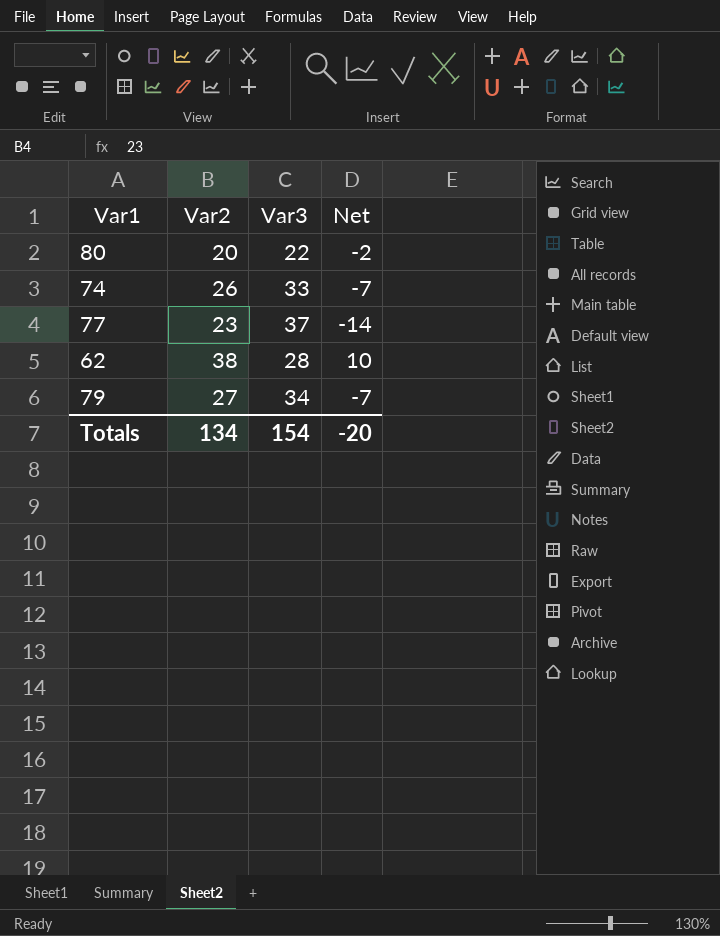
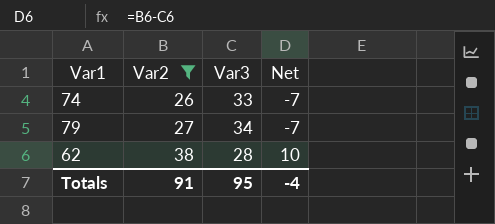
filter: none -> Var2 >= 26
row order: none -> Var2 ascending
Totals | Var2: 134 -> 91
Totals | Var3: 154 -> 95
Totals | Net: -20 -> -4

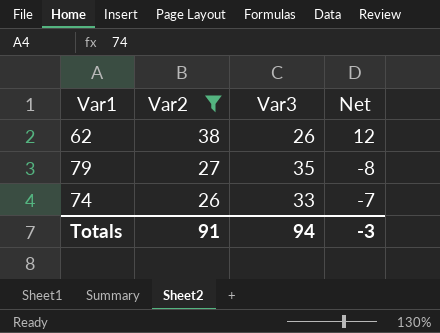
row order: Var2 ascending -> Var2 descending
62 | Var3: 28 -> 26
62 | Net: 10 -> 12
79 | Var3: 34 -> 35
79 | Net: -7 -> -8
Totals | Var3: 95 -> 94
Totals | Net: -4 -> -3

